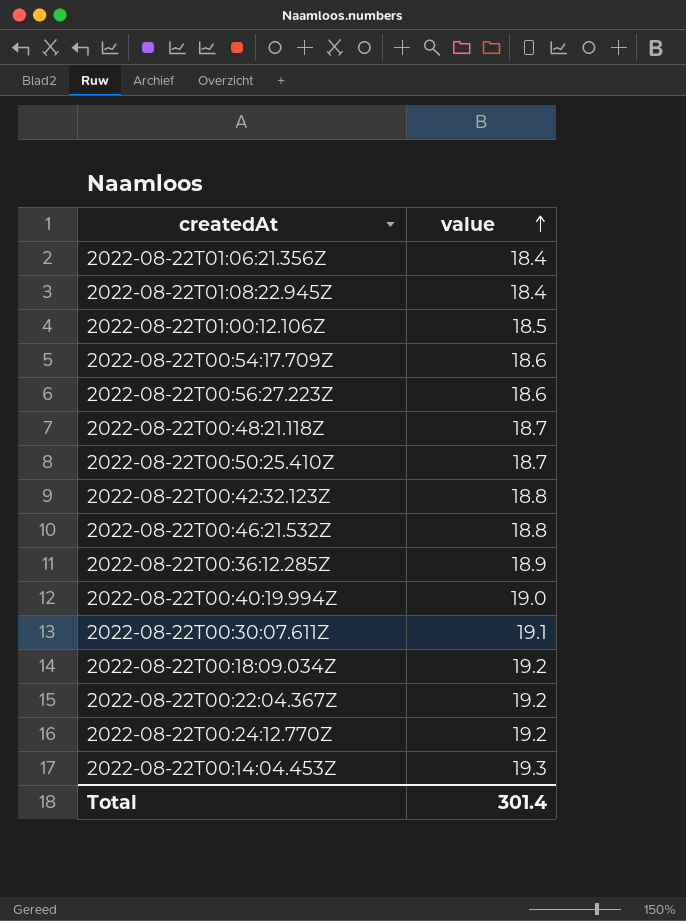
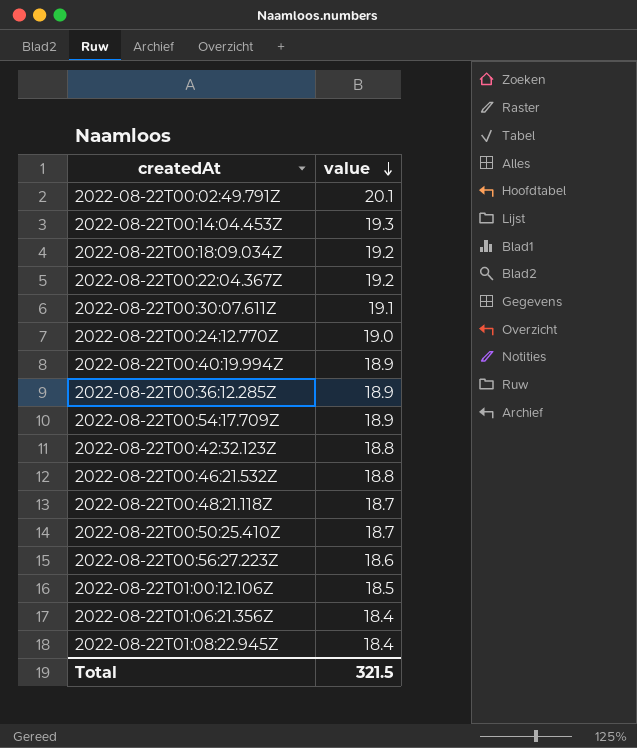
row order: value ascending -> value descending
row 2022-08-22T00:02:49.791Z: none -> 20.1
2022-08-22T00:24:12.770Z | value: 19.2 -> 19.0
2022-08-22T00:40:19.994Z | value: 19.0 -> 18.9
2022-08-22T00:54:17.709Z | value: 18.6 -> 18.9
Total | value: 301.4 -> 321.5

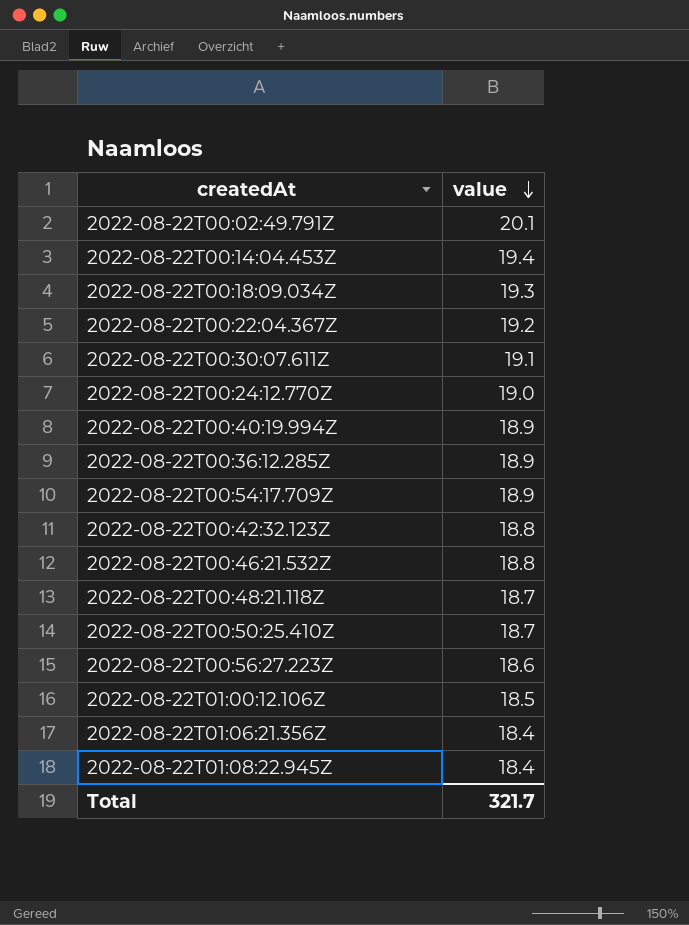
2022-08-22T00:14:04.453Z | value: 19.3 -> 19.4
2022-08-22T00:18:09.034Z | value: 19.2 -> 19.3
Total | value: 321.5 -> 321.7

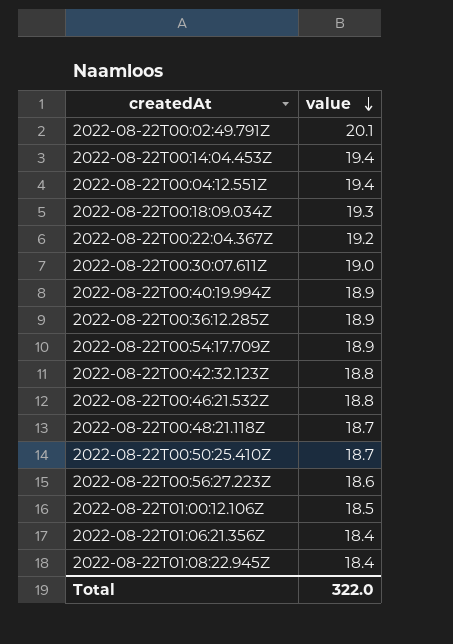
row 2022-08-22T00:24:12.770Z: 19.0 -> none
row 2022-08-22T00:04:12.551Z: none -> 19.4
2022-08-22T00:30:07.611Z | value: 19.1 -> 19.0
Total | value: 321.7 -> 322.0

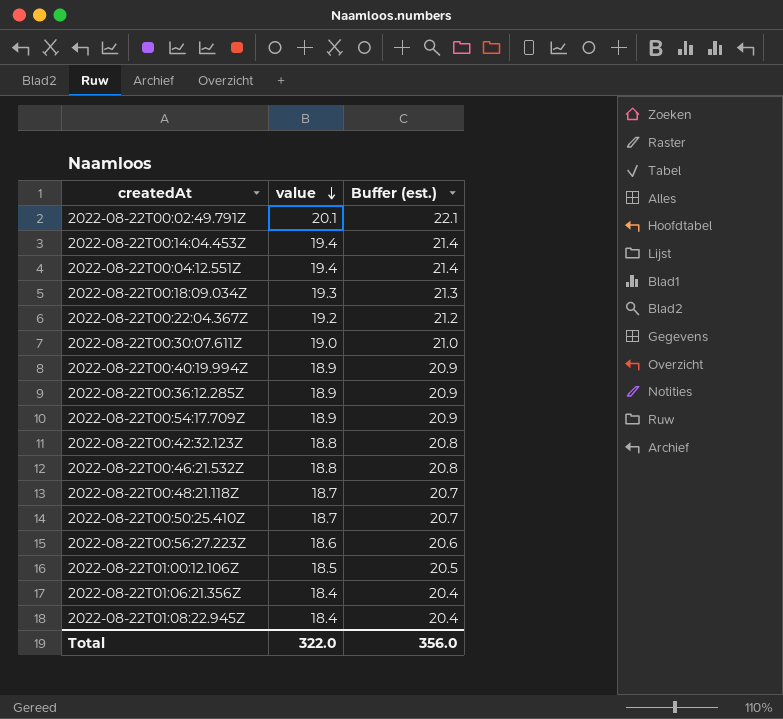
column Buffer (est.) | formula: none -> [value] + 2

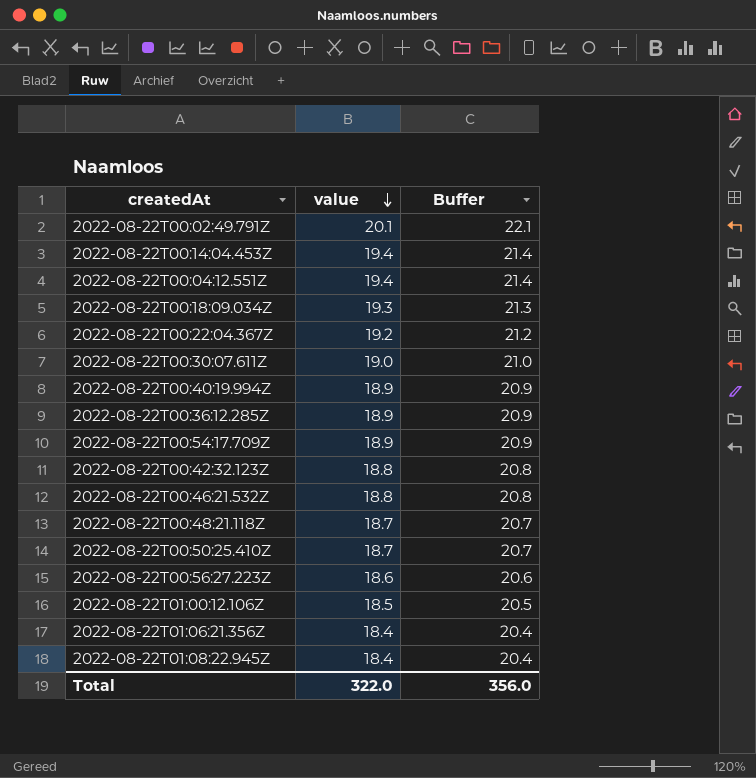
column name: Buffer (est.) -> Buffer

